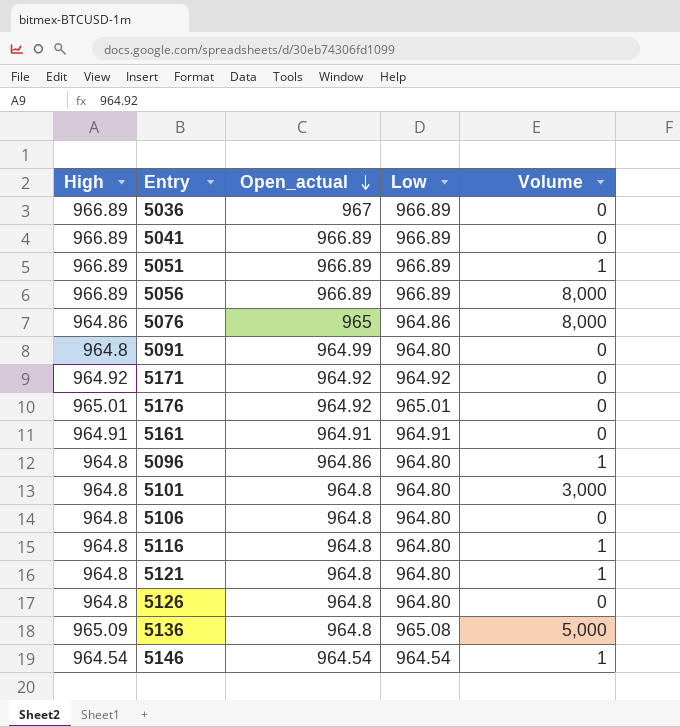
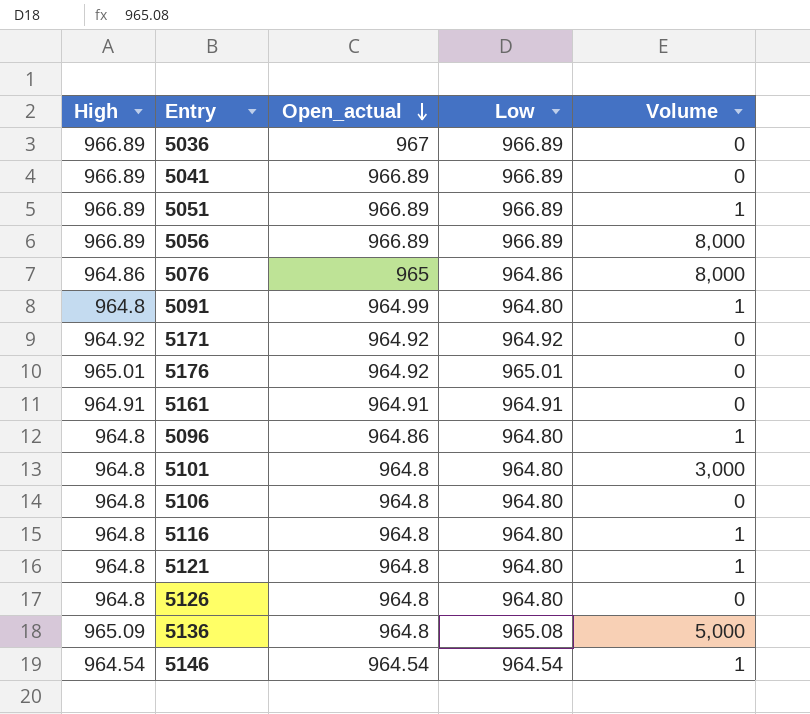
5091 | Volume: 0 -> 1

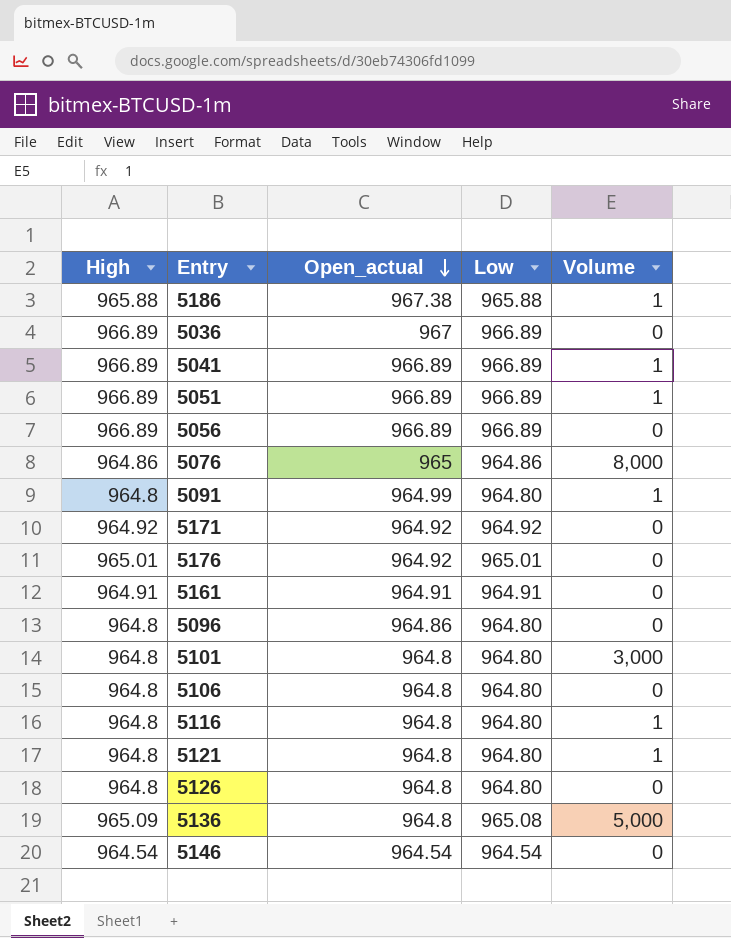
row 5186: none -> 965.88 | 967.38 | 965.88 | 1
5041 | Volume: 0 -> 1
5056 | Volume: 8,000 -> 0
5096 | Volume: 1 -> 0
5146 | Volume: 1 -> 0

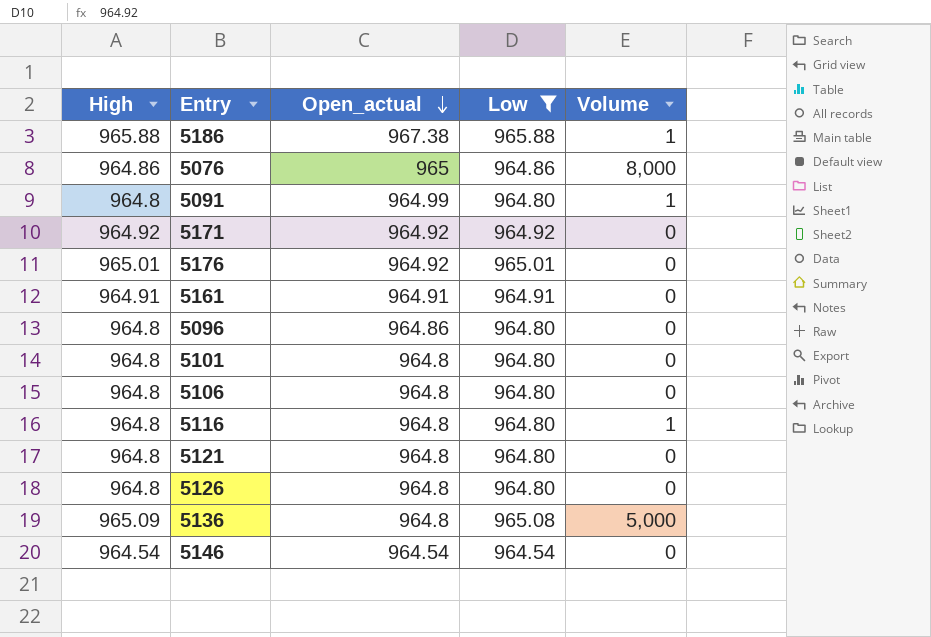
filter: none -> Low != 966.89
5101 | Volume: 3,000 -> 0
5121 | Volume: 1 -> 0

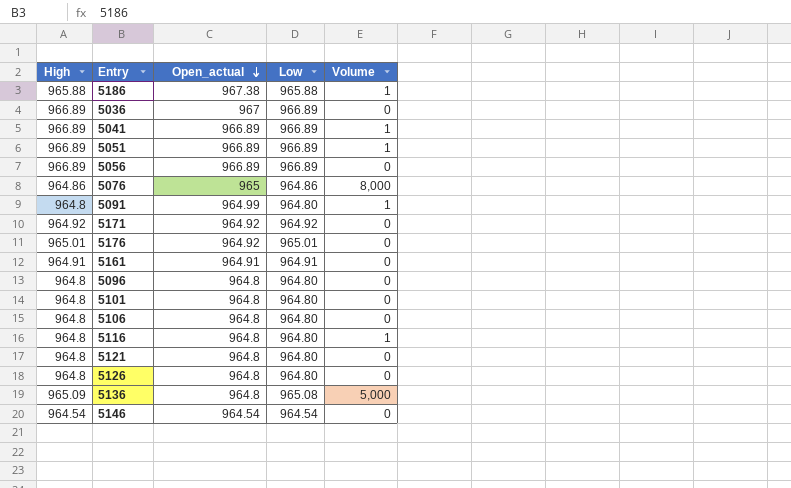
filter: Low != 966.89 -> none
5096 | Open_actual: 964.86 -> 964.8

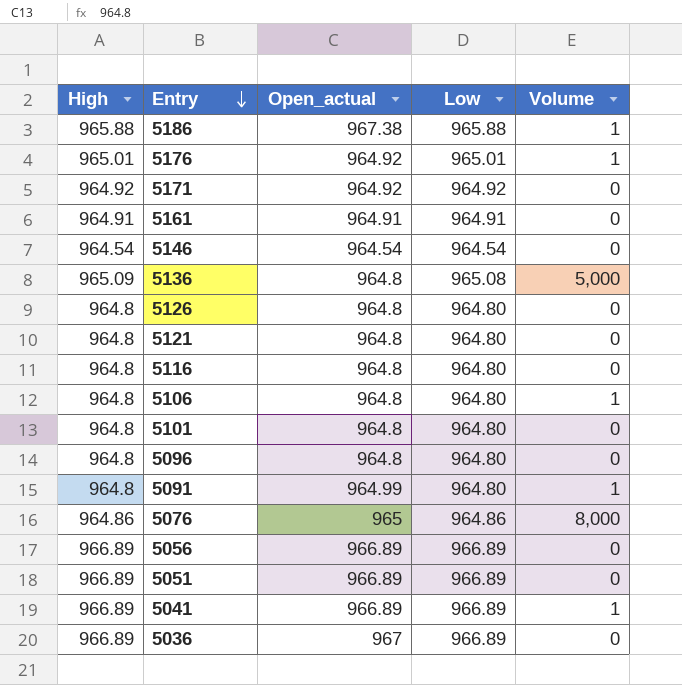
row order: Open_actual descending -> Entry descending
5176 | Volume: 0 -> 1
5116 | Volume: 1 -> 0
5106 | Volume: 0 -> 1
5051 | Volume: 1 -> 0

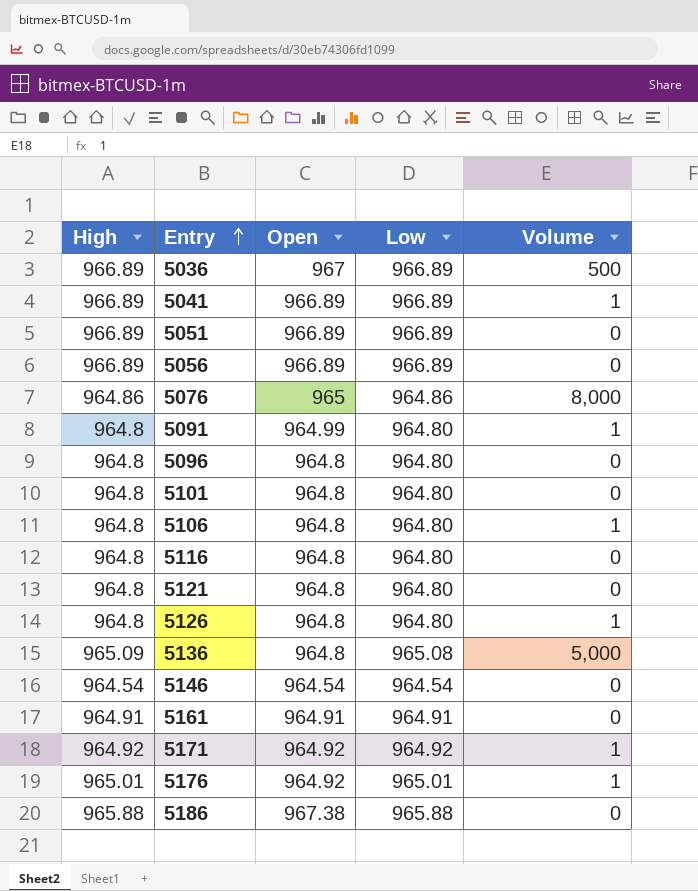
row order: Entry descending -> Entry ascending
column name: Open_actual -> Open
5036 | Volume: 0 -> 500
5126 | Volume: 0 -> 1
5171 | Volume: 0 -> 1
5186 | Volume: 1 -> 0

